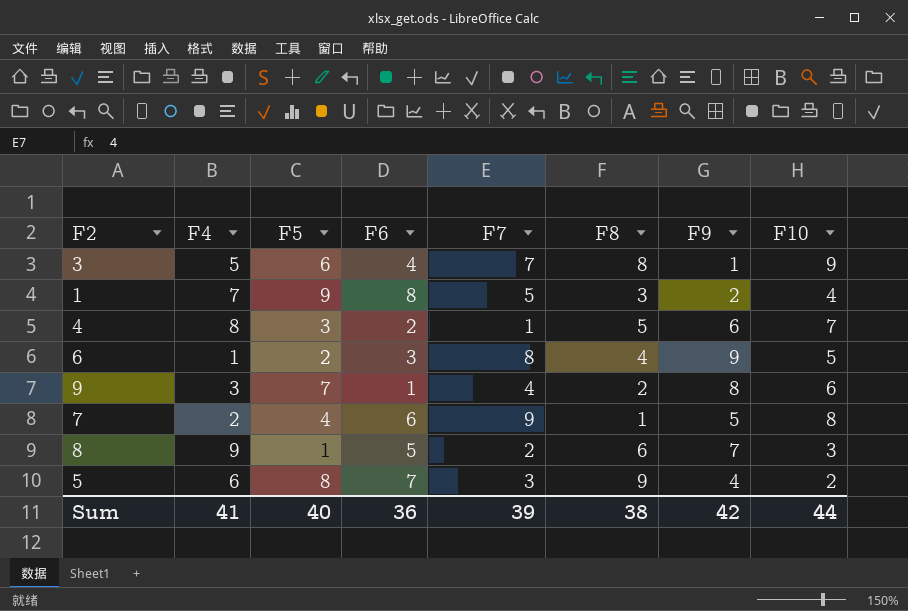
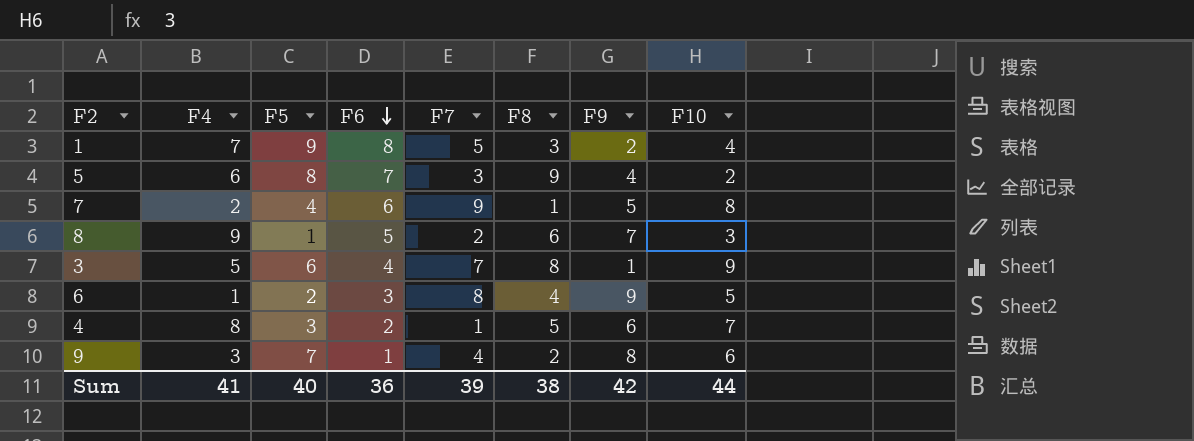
row order: none -> F6 descending

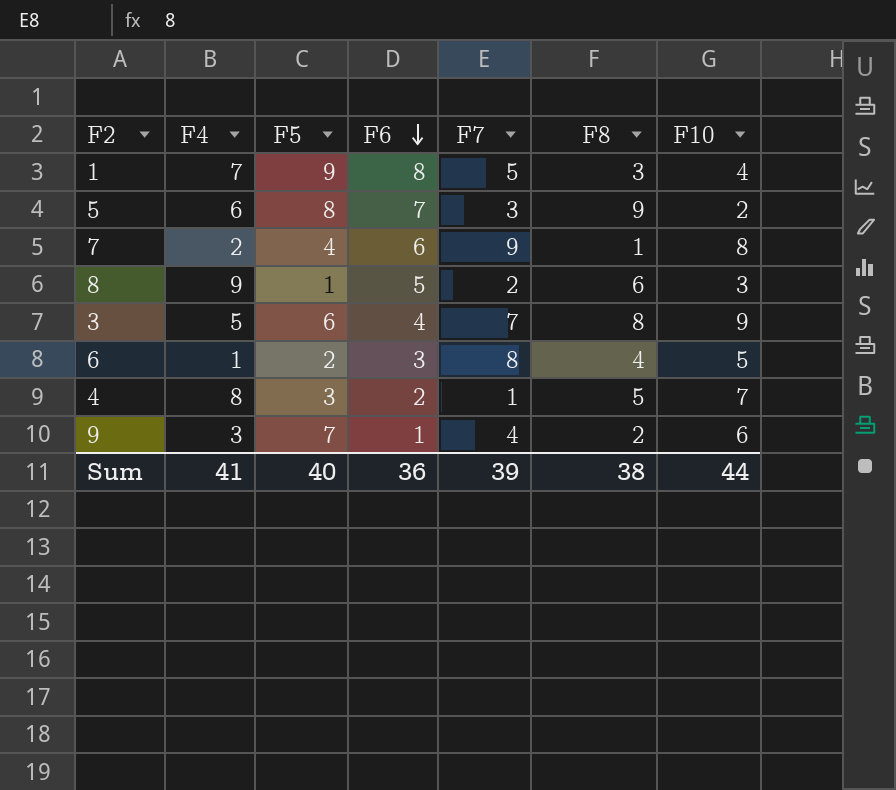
column F9 | position: 7 -> none

